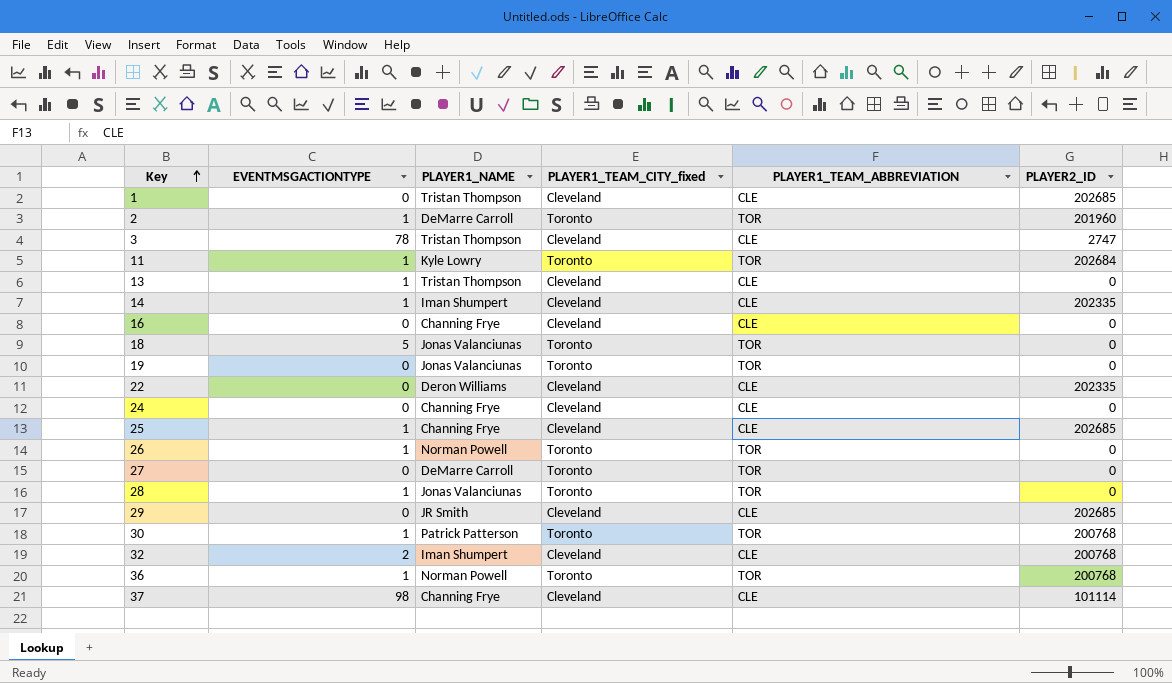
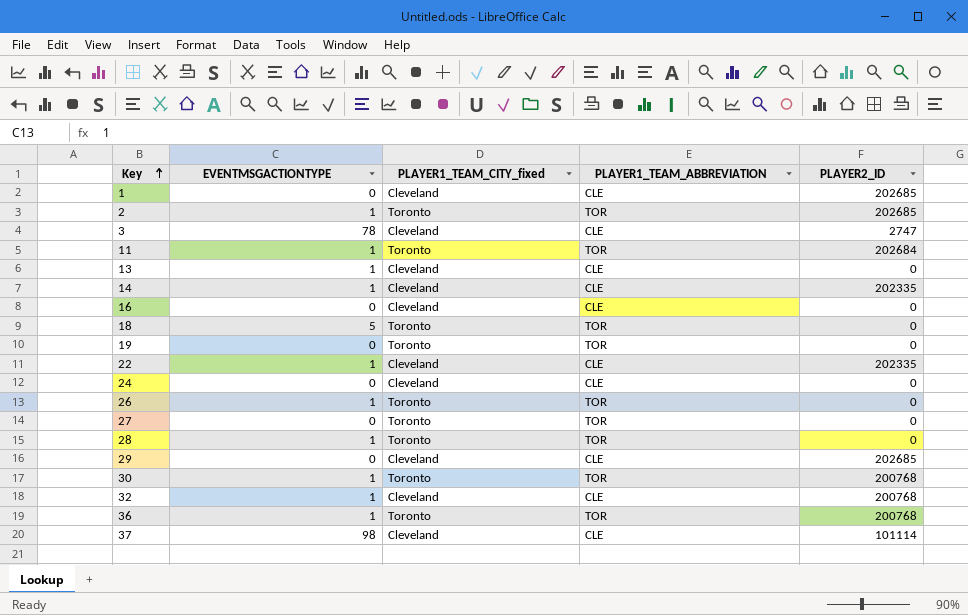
column PLAYER1_NAME | position: 3 -> none
row 25: 1 | Channing Frye | Cleveland | CLE | 202685 -> none
2 | PLAYER2_ID: 201960 -> 202685
22 | EVENTMSGACTIONTYPE: 0 -> 1
32 | EVENTMSGACTIONTYPE: 2 -> 1

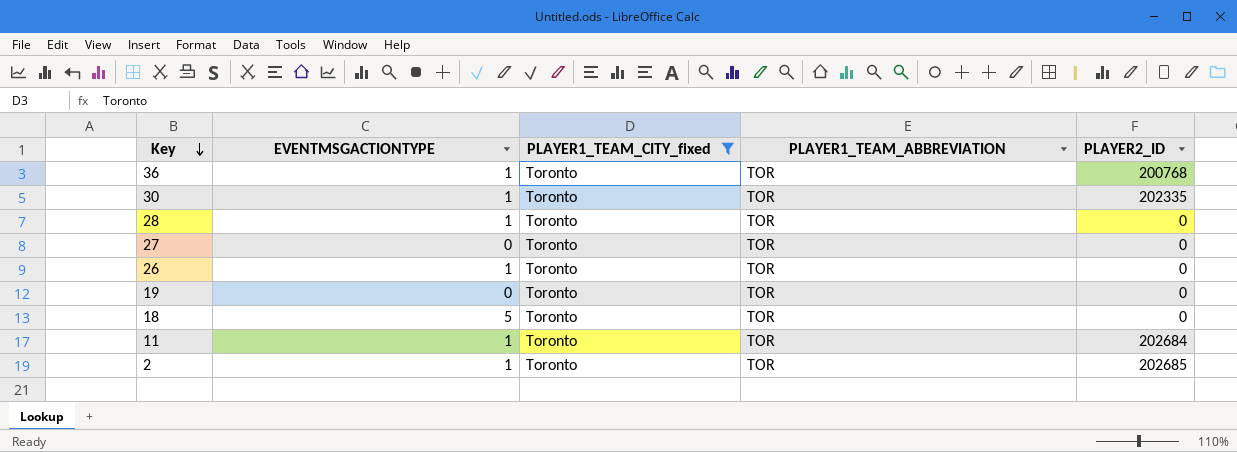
filter: none -> PLAYER1_TEAM_CITY_fixed = Toronto
row order: Key ascending -> Key descending
30 | PLAYER2_ID: 200768 -> 202335

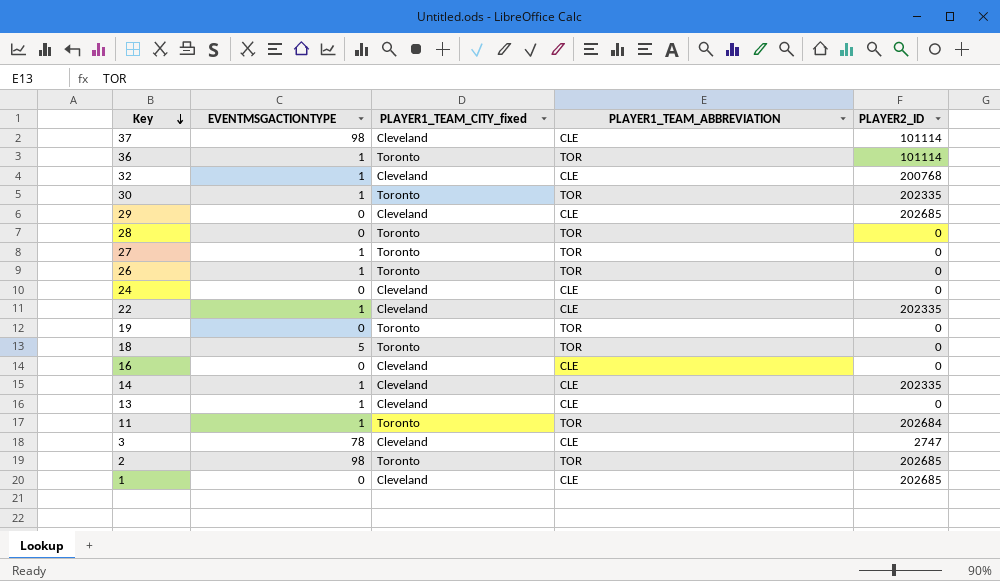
filter: PLAYER1_TEAM_CITY_fixed = Toronto -> none
36 | PLAYER2_ID: 200768 -> 101114
28 | EVENTMSGACTIONTYPE: 1 -> 0
27 | EVENTMSGACTIONTYPE: 0 -> 1
2 | EVENTMSGACTIONTYPE: 1 -> 98

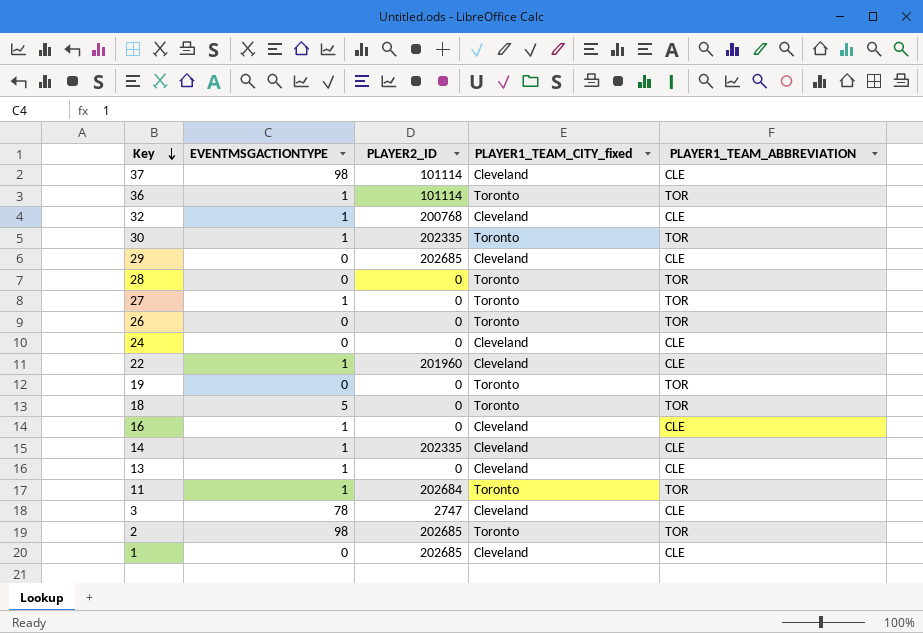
column PLAYER2_ID | position: 5 -> 3
26 | EVENTMSGACTIONTYPE: 1 -> 0
22 | PLAYER2_ID: 202335 -> 201960
16 | EVENTMSGACTIONTYPE: 0 -> 1

